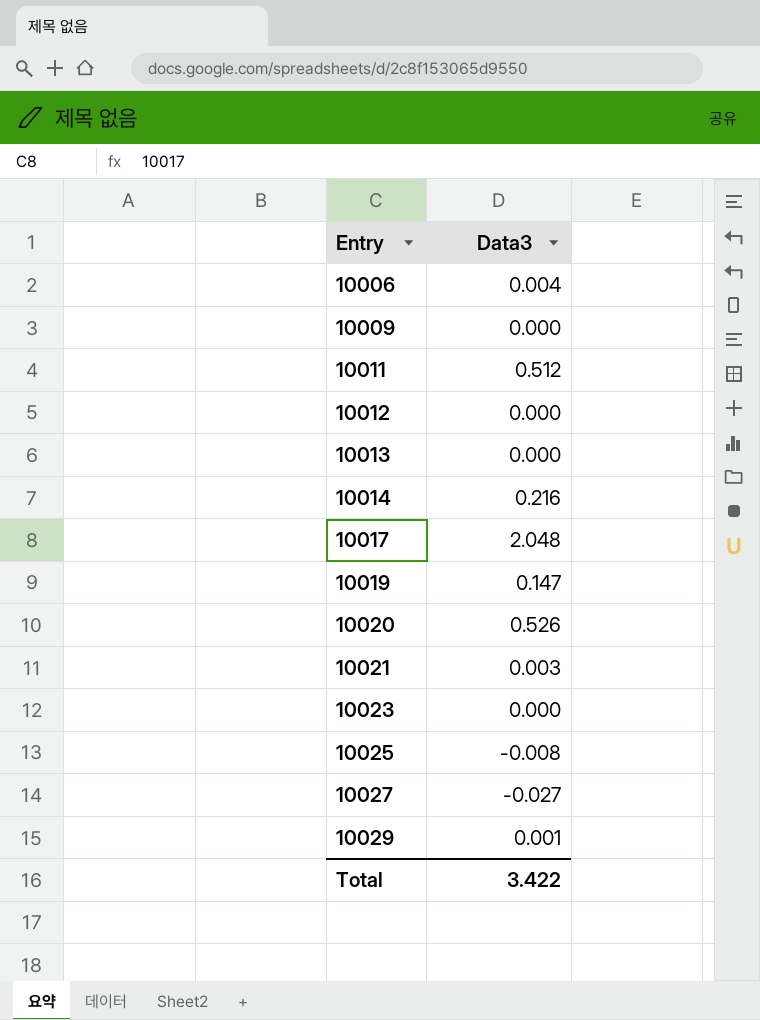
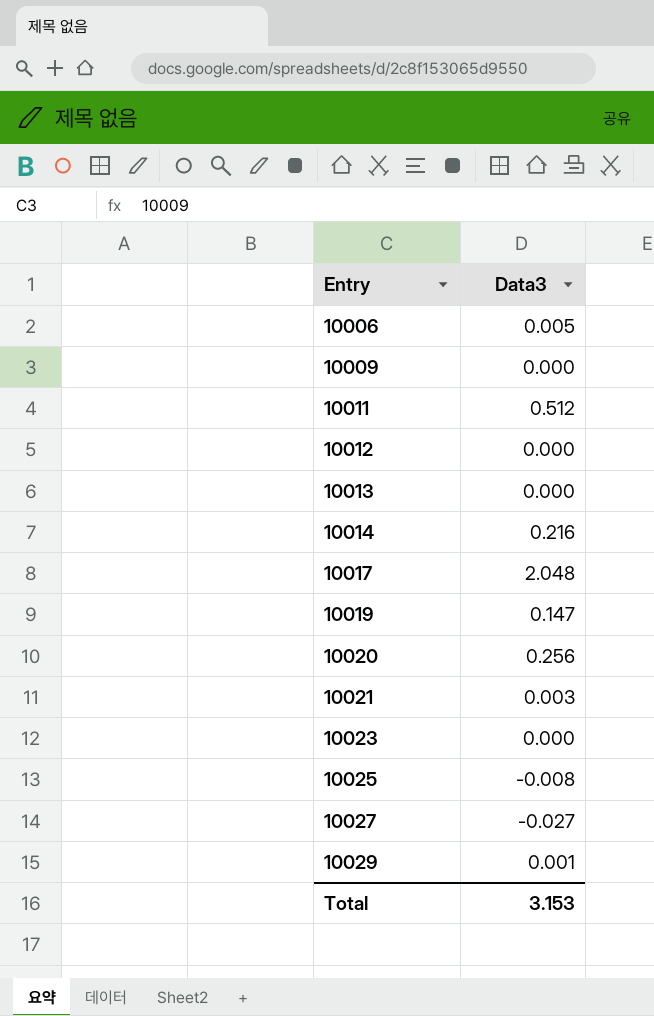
10006 | Data3: 0.004 -> 0.005
10020 | Data3: 0.526 -> 0.256
Total | Data3: 3.422 -> 3.153

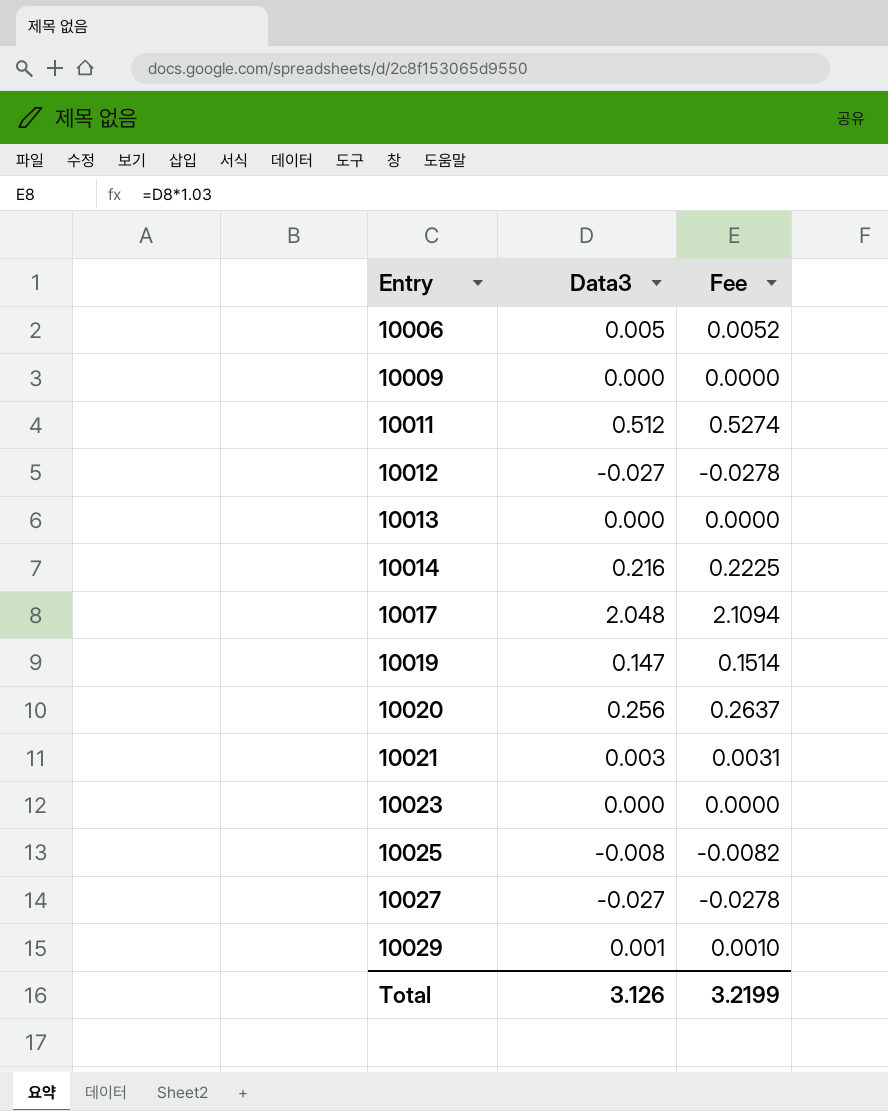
column Fee | formula: none -> [Data3] * 1.03
10012 | Data3: 0.000 -> -0.027
Total | Data3: 3.153 -> 3.126

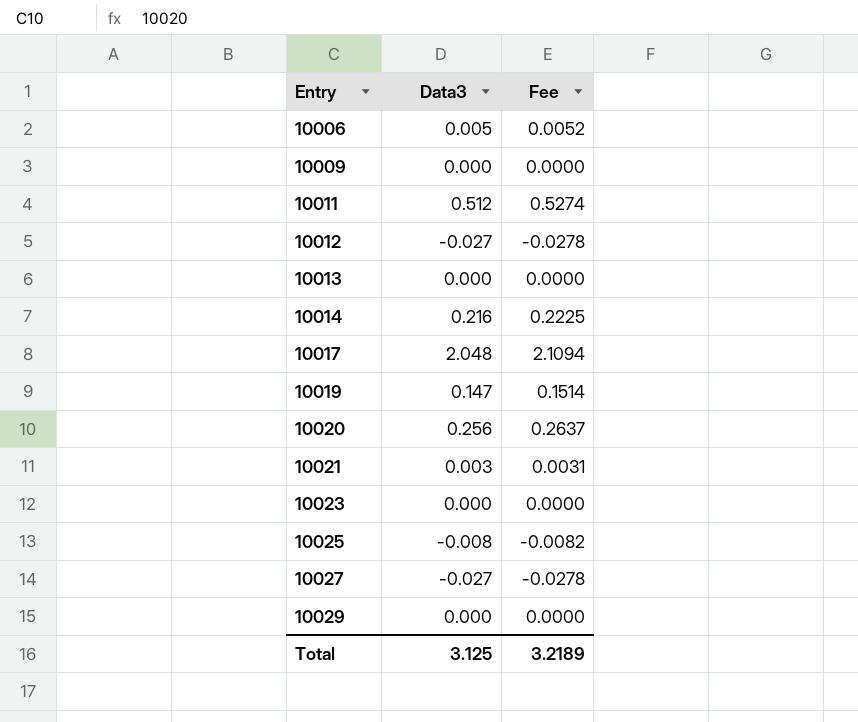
10029 | Data3: 0.001 -> 0.000
10029 | Fee: 0.0010 -> 0.0000
Total | Data3: 3.126 -> 3.125
Total | Fee: 3.2199 -> 3.2189

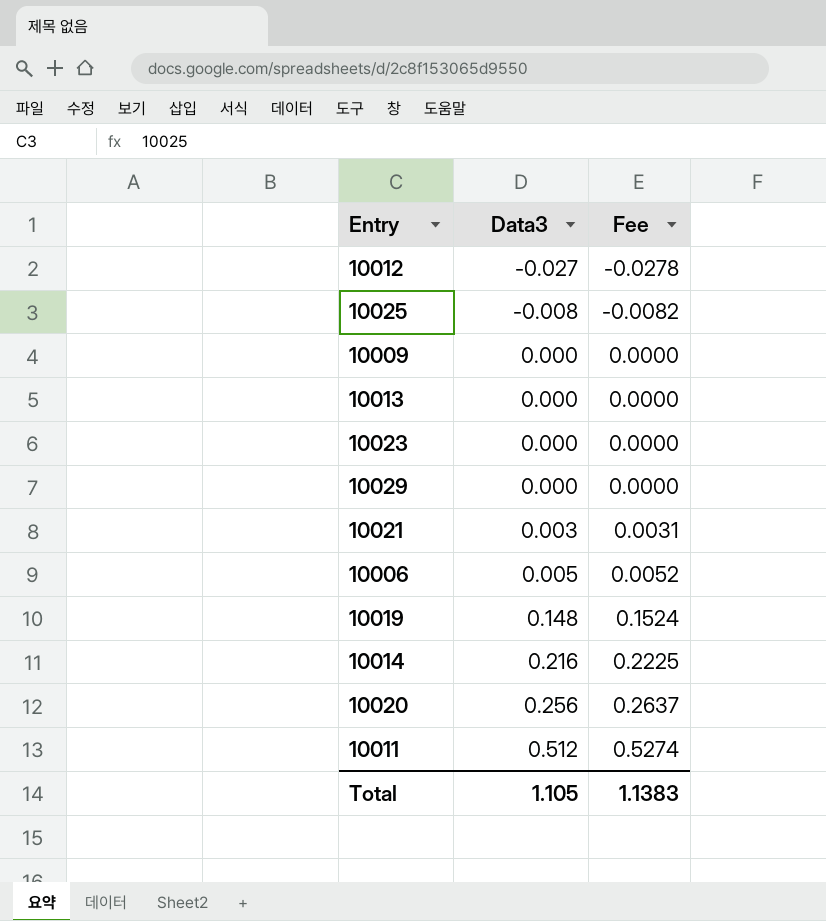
row order: Entry ascending -> Data3 ascending
row 10017: 2.048 | 2.1094 -> none
row 10027: -0.027 | -0.0278 -> none
10019 | Data3: 0.147 -> 0.148
10019 | Fee: 0.1514 -> 0.1524
Total | Data3: 3.125 -> 1.105
Total | Fee: 3.2189 -> 1.1383

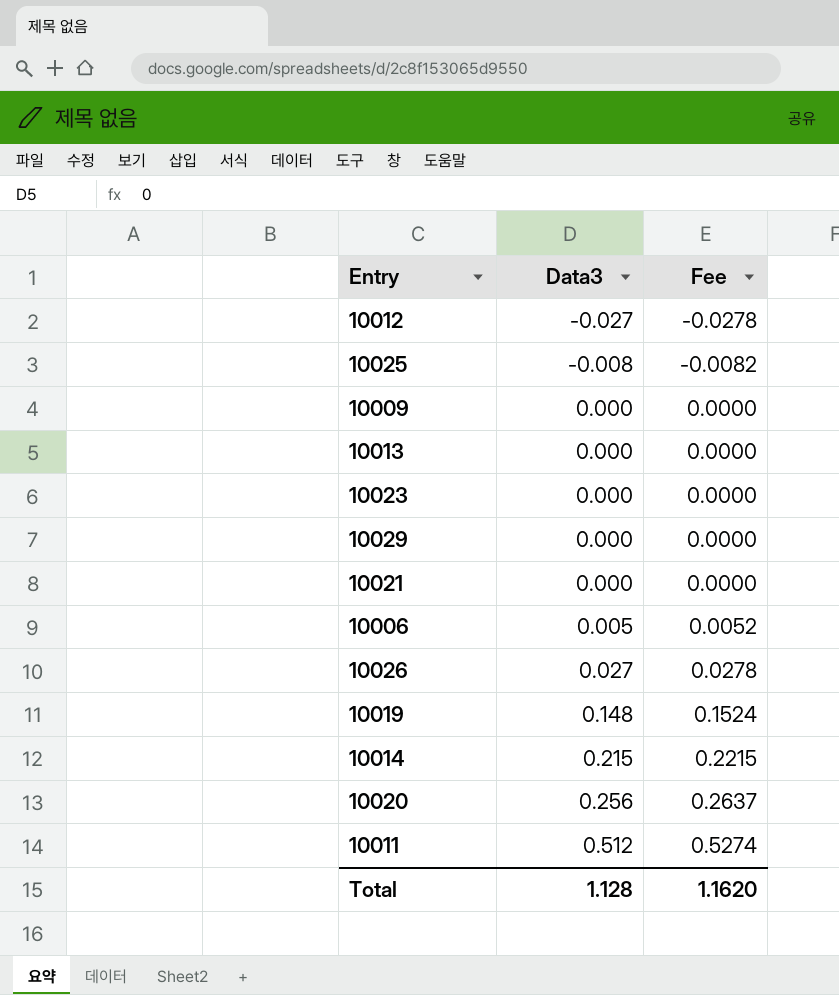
10021 | Data3: 0.003 -> 0.000
10021 | Fee: 0.0031 -> 0.0000
row 10026: none -> 0.027 | 0.0278
10014 | Data3: 0.216 -> 0.215
10014 | Fee: 0.2225 -> 0.2215
Total | Data3: 1.105 -> 1.128
Total | Fee: 1.1383 -> 1.1620

